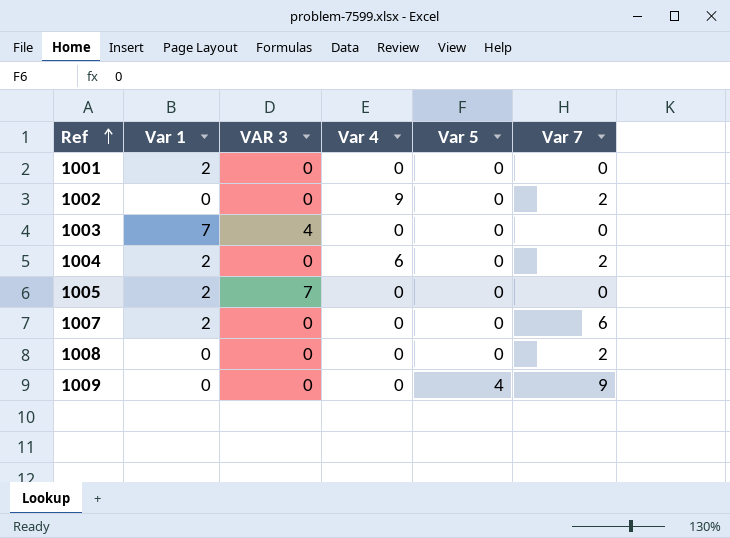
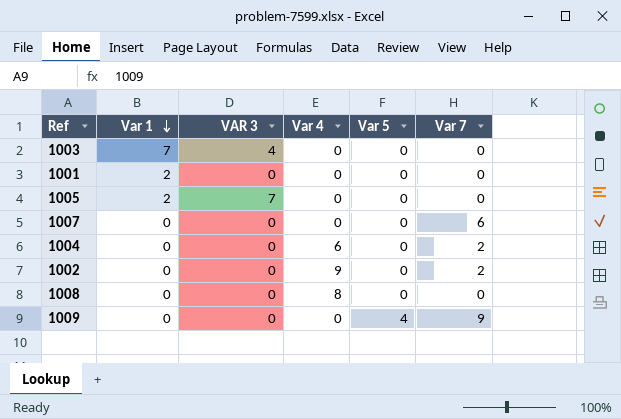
row order: Ref ascending -> Var 1 descending
1007 | Var 1: 2 -> 0
1004 | Var 1: 2 -> 0
1008 | Var 4: 0 -> 8
1008 | Var 7: 2 -> 0

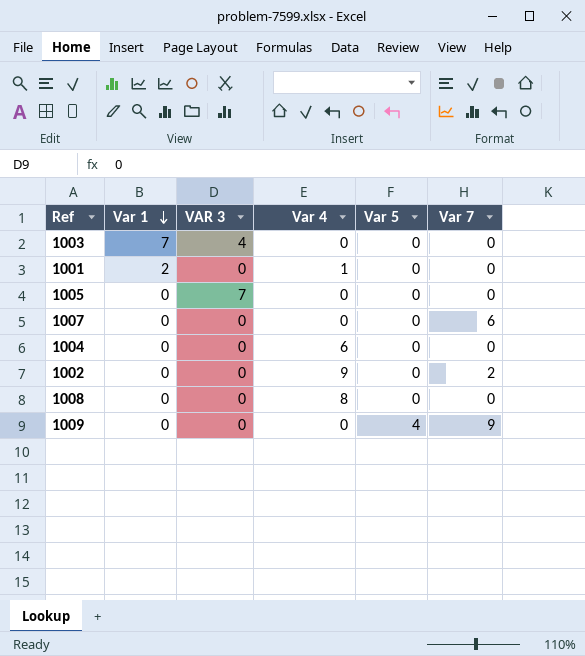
1001 | Var 4: 0 -> 1
1005 | Var 1: 2 -> 0
1004 | Var 7: 2 -> 0

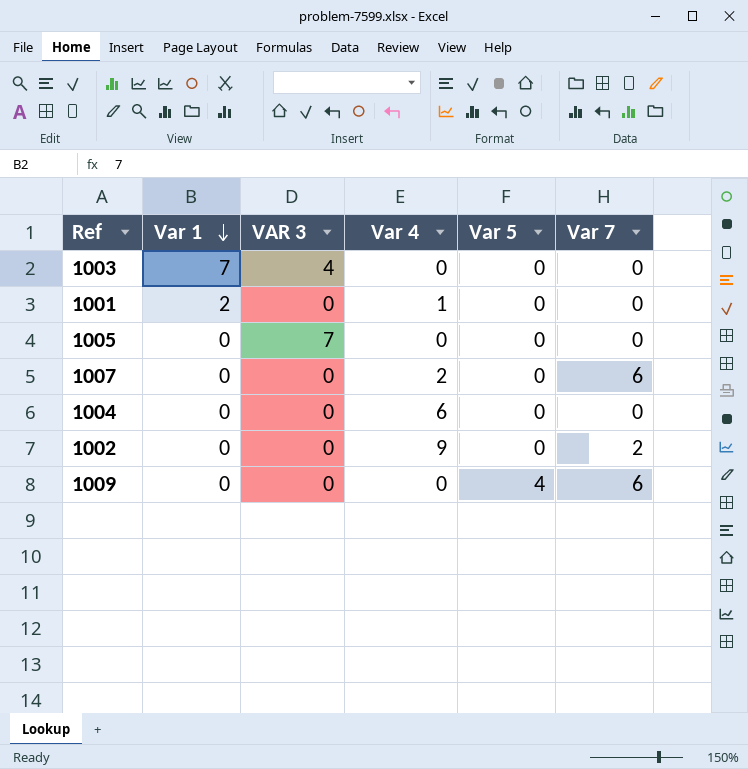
row 1008: 0 | 0 | 8 | 0 | 0 -> none
1007 | Var 4: 0 -> 2
1009 | Var 7: 9 -> 6

